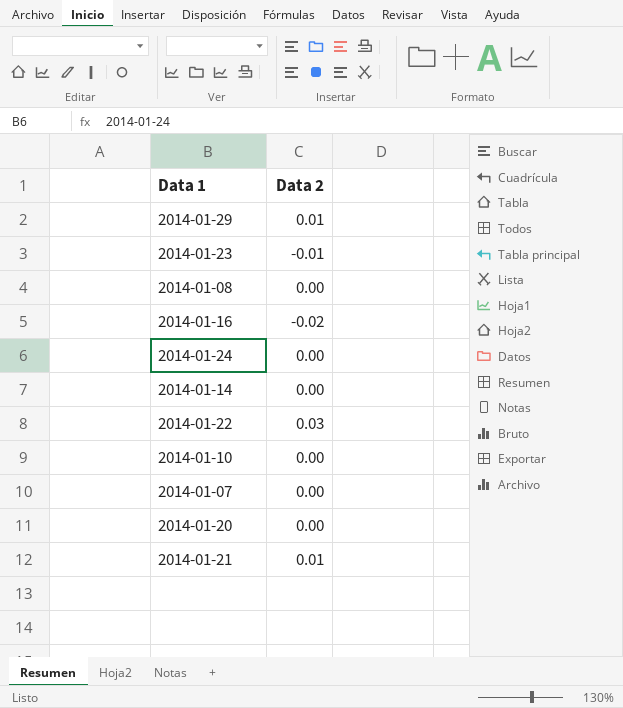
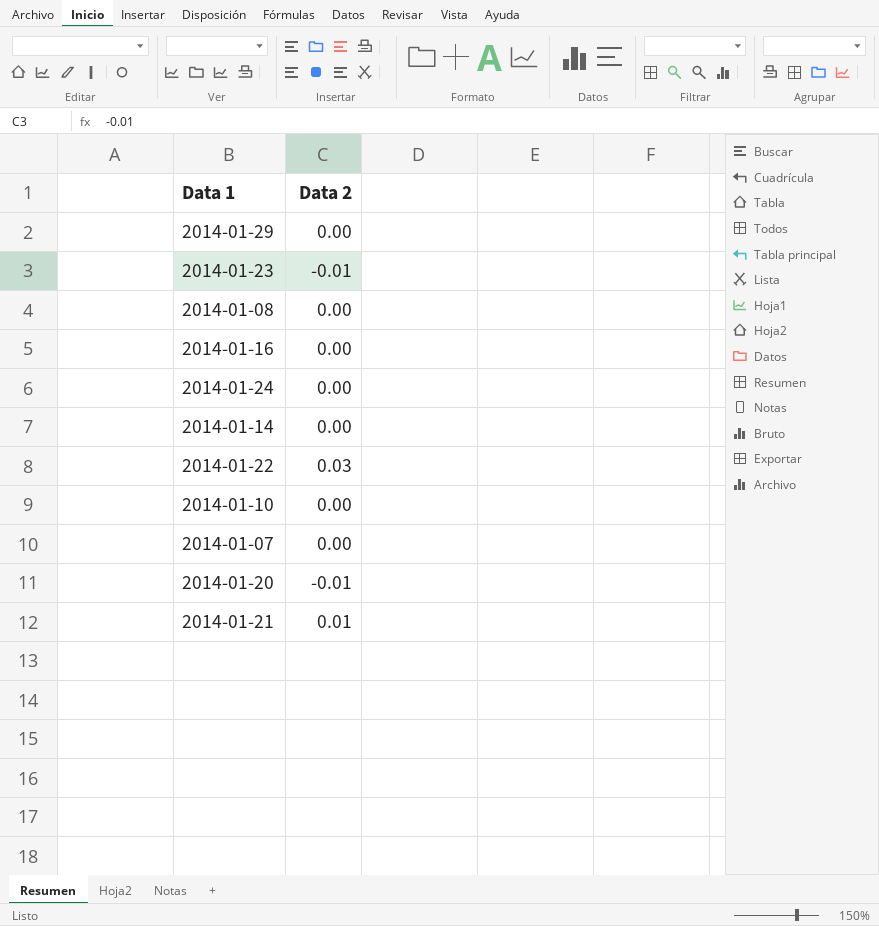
2014-01-29 | Data 2: 0.01 -> 0.00
2014-01-16 | Data 2: -0.02 -> 0.00
2014-01-20 | Data 2: 0.00 -> -0.01

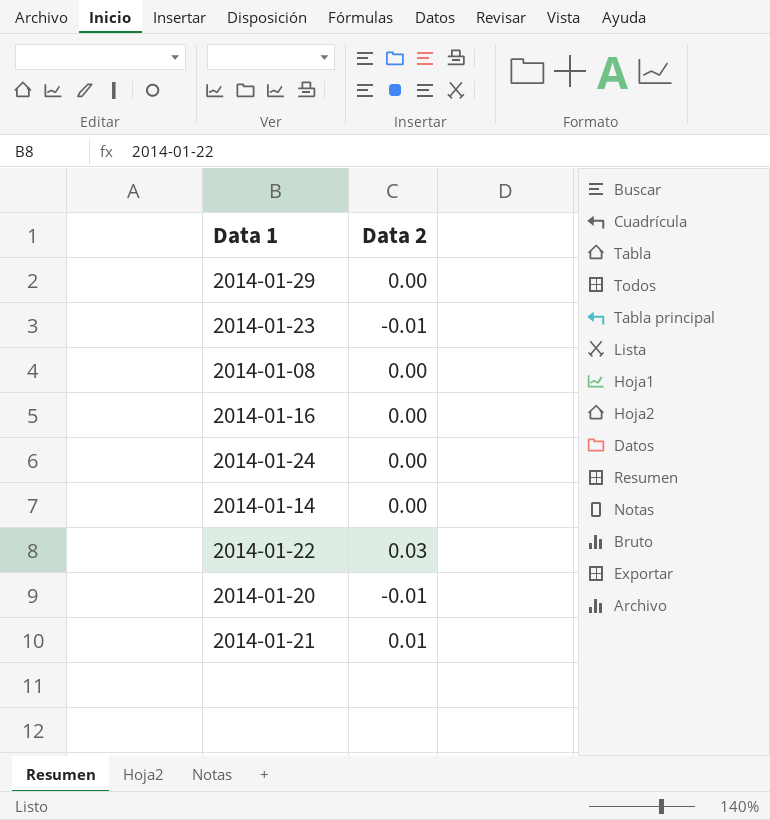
row 2014-01-10: 0.00 -> none
row 2014-01-07: 0.00 -> none

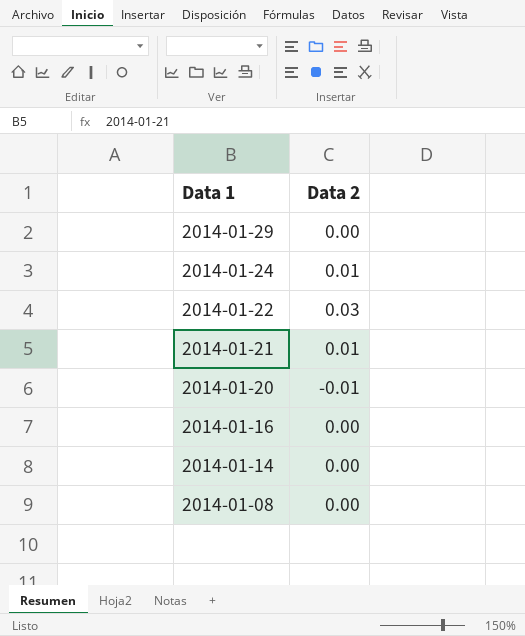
row order: none -> Data 1 descending
row 2014-01-23: -0.01 -> none
2014-01-24 | Data 2: 0.00 -> 0.01

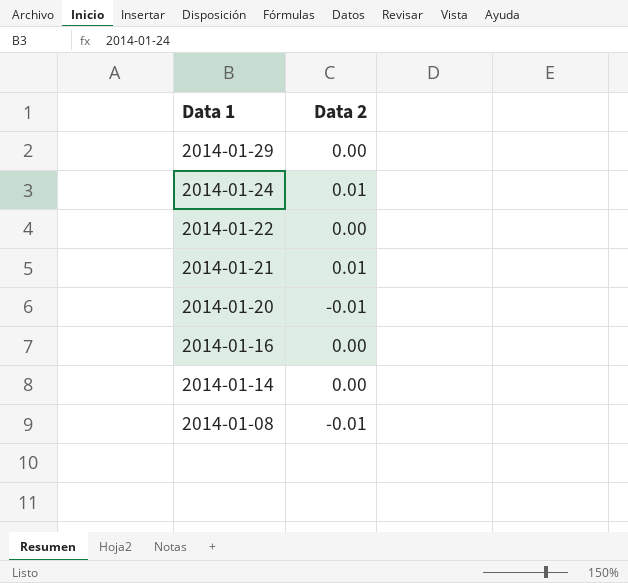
2014-01-22 | Data 2: 0.03 -> 0.00
2014-01-08 | Data 2: 0.00 -> -0.01

